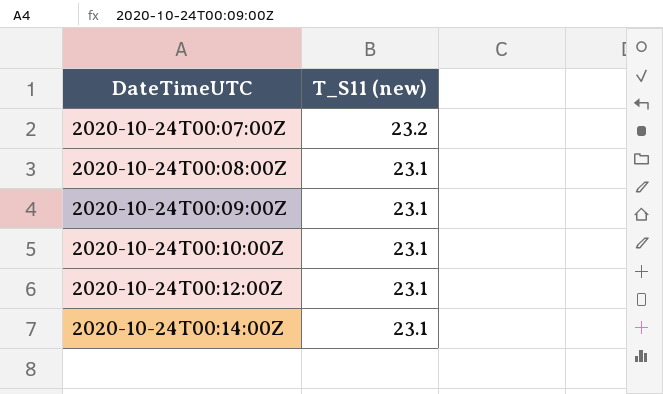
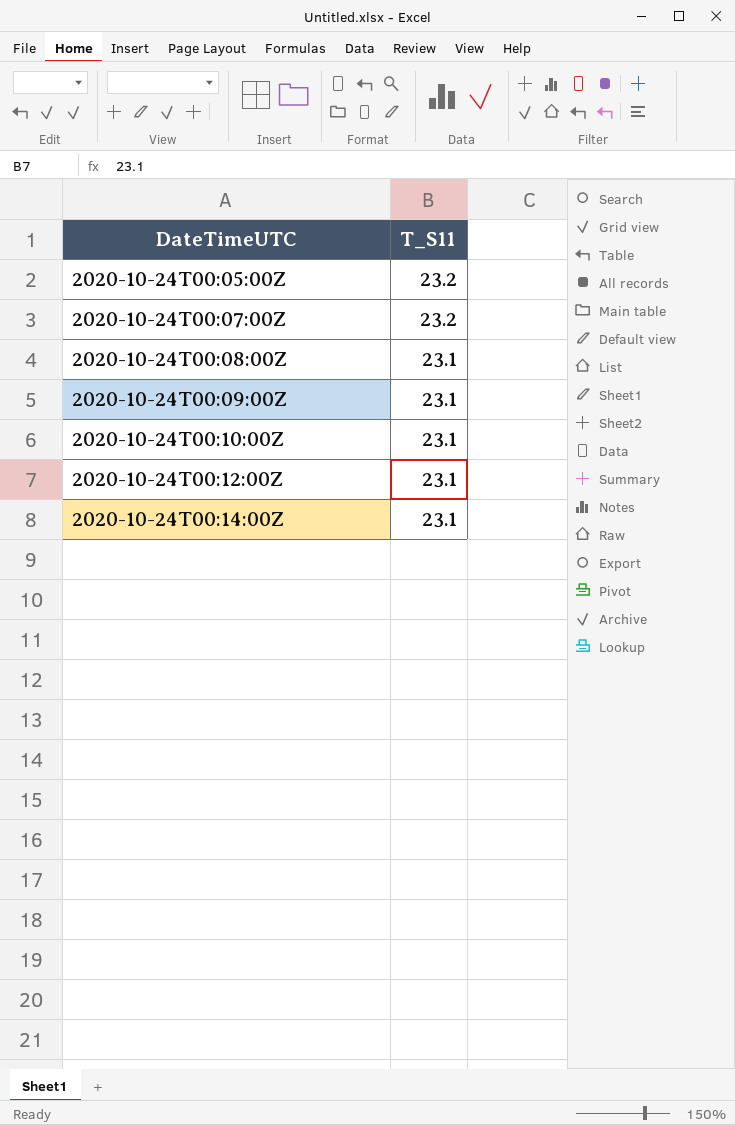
column name: T_S11 (new) -> T_S11
row 2020-10-24T00:05:00Z: none -> 23.2

